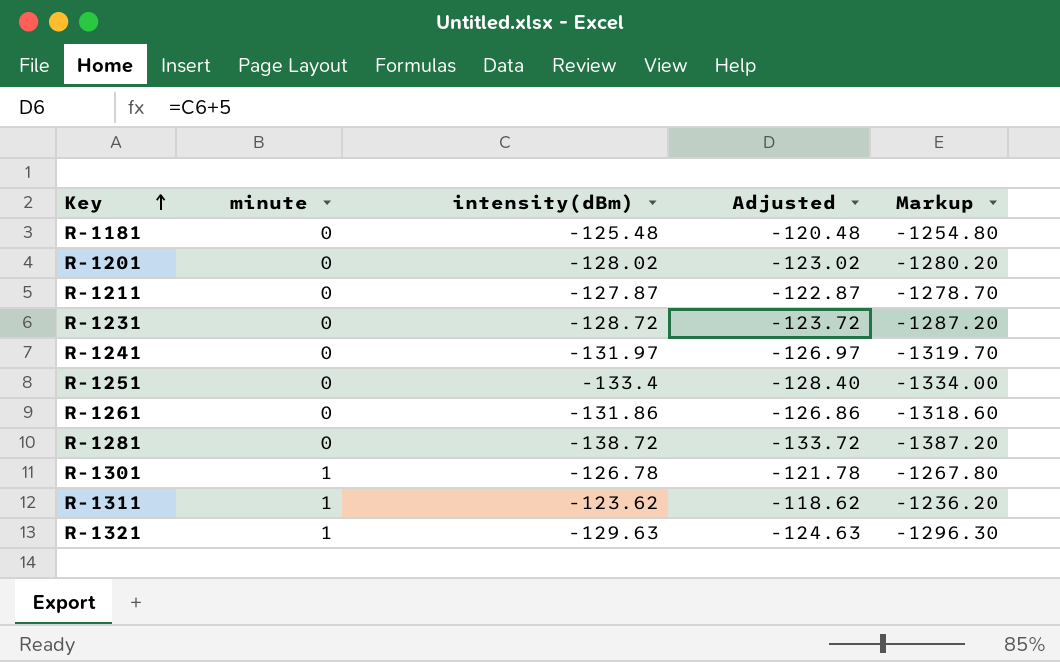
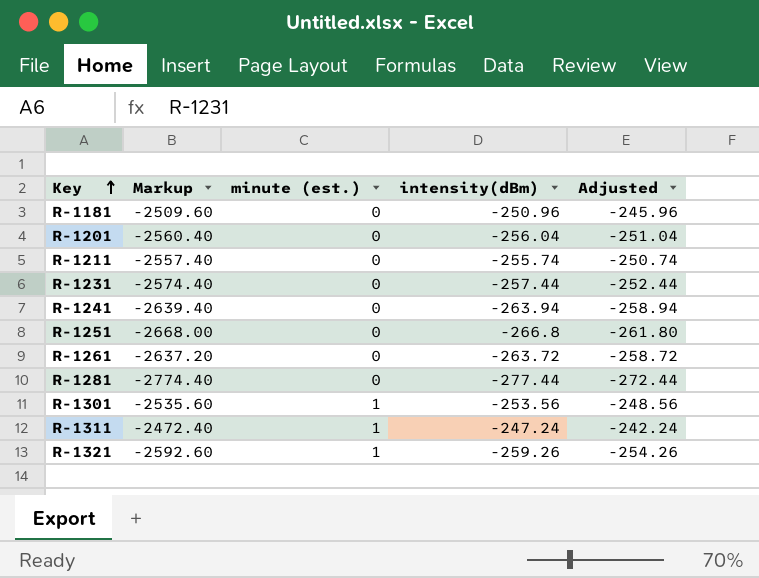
column Markup | position: 5 -> 2
column name: minute -> minute (est.)
R-1181 | Markup: -1254.80 -> -2509.60
R-1181 | intensity(dBm): -125.48 -> -250.96
R-1181 | Adjusted: -120.48 -> -245.96
R-1201 | Markup: -1280.20 -> -2560.40
R-1201 | intensity(dBm): -128.02 -> -256.04
R-1201 | Adjusted: -123.02 -> -251.04
R-1211 | Markup: -1278.70 -> -2557.40
R-1211 | intensity(dBm): -127.87 -> -255.74
R-1211 | Adjusted: -122.87 -> -250.74
R-1231 | Markup: -1287.20 -> -2574.40
R-1231 | intensity(dBm): -128.72 -> -257.44
R-1231 | Adjusted: -123.72 -> -252.44
R-1241 | Markup: -1319.70 -> -2639.40
R-1241 | intensity(dBm): -131.97 -> -263.94
R-1241 | Adjusted: -126.97 -> -258.94
R-1251 | Markup: -1334.00 -> -2668.00
R-1251 | intensity(dBm): -133.4 -> -266.8
R-1251 | Adjusted: -128.40 -> -261.80
R-1261 | Markup: -1318.60 -> -2637.20
R-1261 | intensity(dBm): -131.86 -> -263.72
R-1261 | Adjusted: -126.86 -> -258.72
R-1281 | Markup: -1387.20 -> -2774.40
R-1281 | intensity(dBm): -138.72 -> -277.44
R-1281 | Adjusted: -133.72 -> -272.44
R-1301 | Markup: -1267.80 -> -2535.60
R-1301 | intensity(dBm): -126.78 -> -253.56
R-1301 | Adjusted: -121.78 -> -248.56
R-1311 | Markup: -1236.20 -> -2472.40
R-1311 | intensity(dBm): -123.62 -> -247.24
R-1311 | Adjusted: -118.62 -> -242.24
R-1321 | Markup: -1296.30 -> -2592.60
R-1321 | intensity(dBm): -129.63 -> -259.26
R-1321 | Adjusted: -124.63 -> -254.26

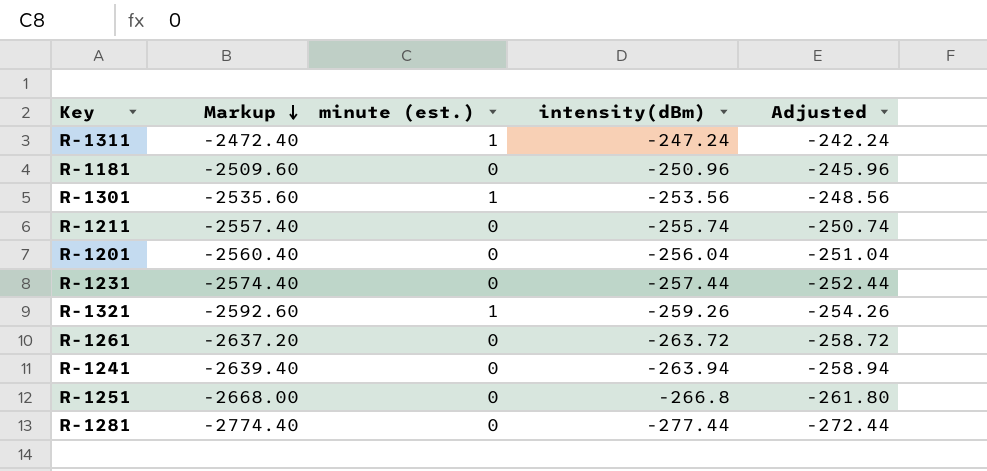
row order: Key ascending -> Markup descending

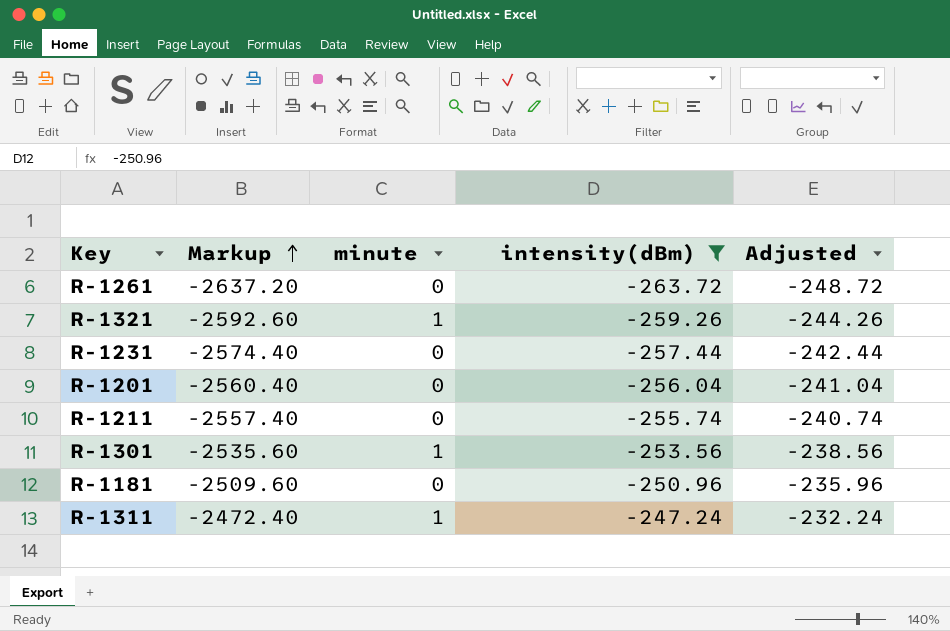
filter: none -> intensity(dBm) >= -263.72
row order: Markup descending -> Markup ascending
column name: minute (est.) -> minute
column Adjusted | formula: [intensity(dBm)] + 5 -> [intensity(dBm)] + 15

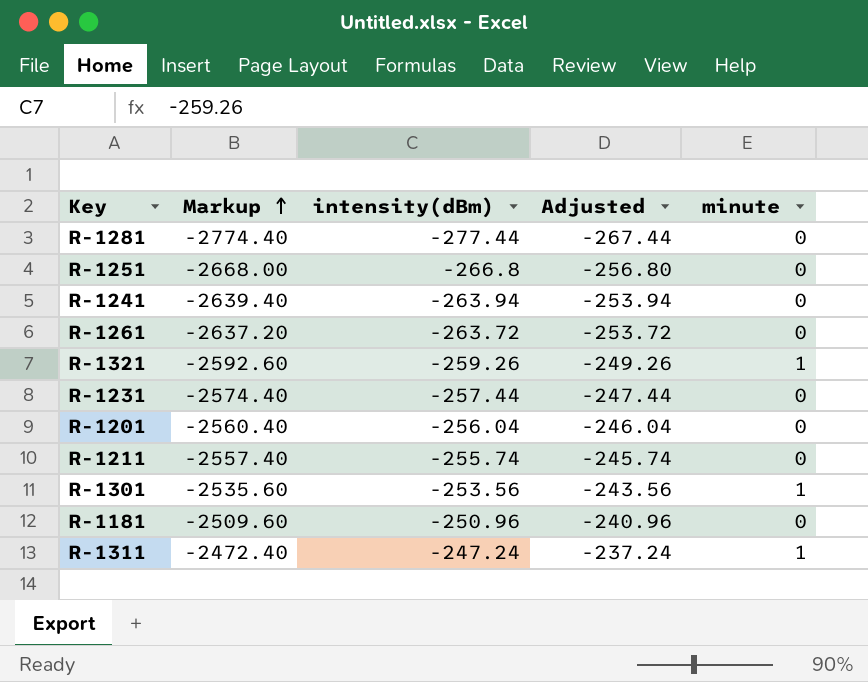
filter: intensity(dBm) >= -263.72 -> none
column Adjusted | formula: [intensity(dBm)] + 15 -> [intensity(dBm)] + 10
column minute | position: 3 -> 5

